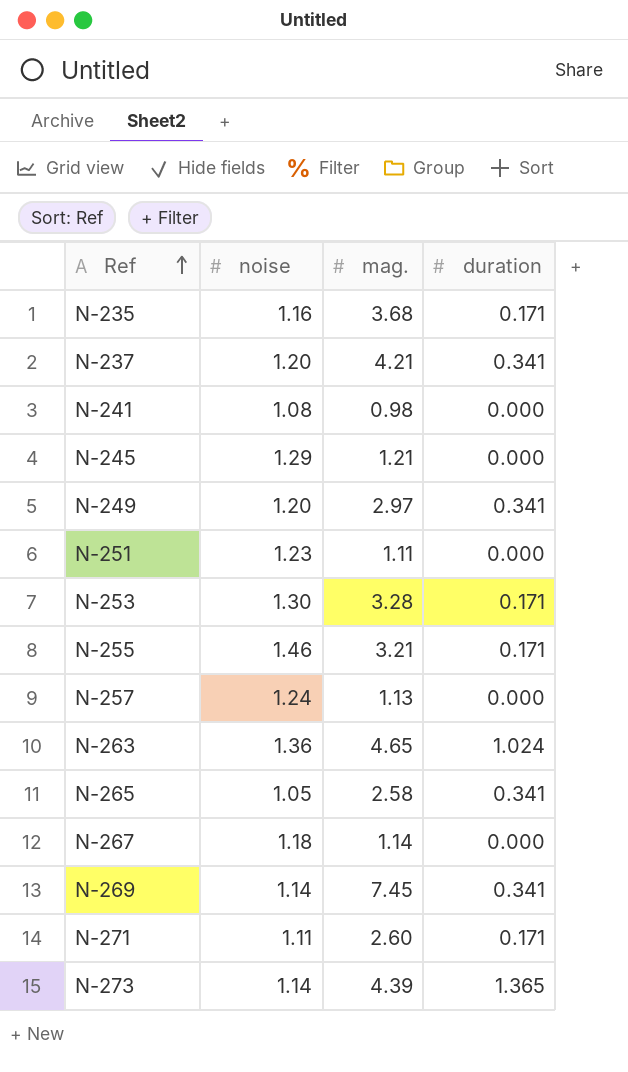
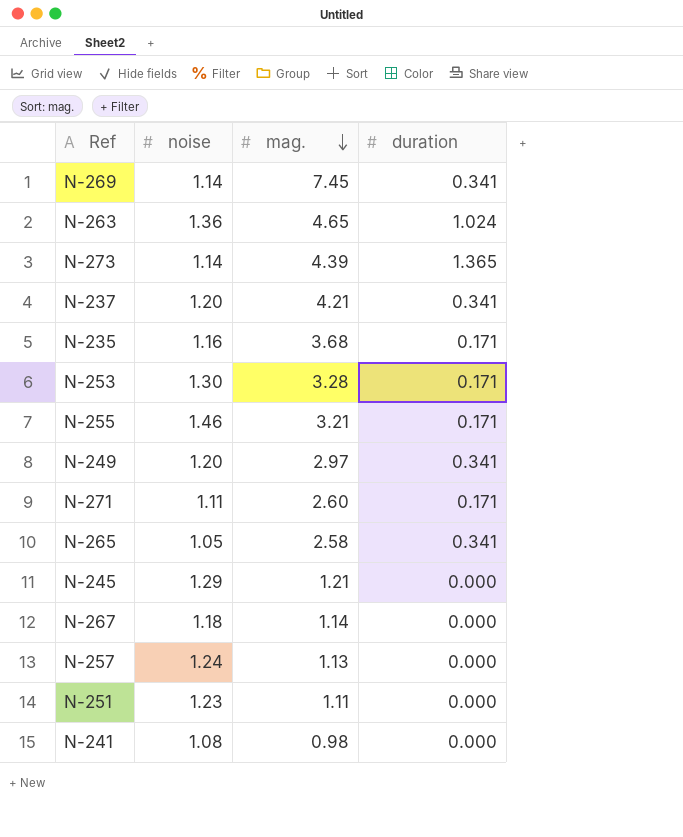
row order: Ref ascending -> mag. descending

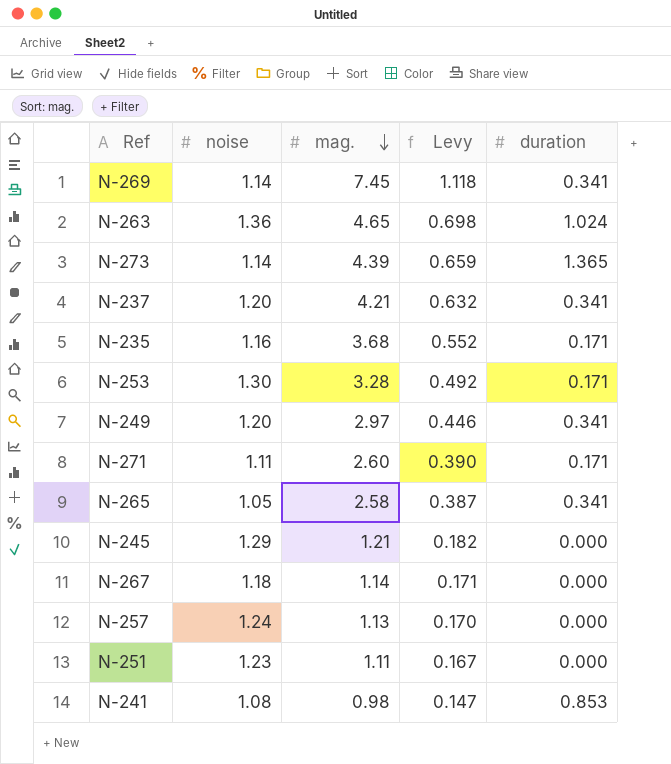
column Levy | formula: none -> [mag.] * 0.15
row N-255: 1.46 | 3.21 | 0.171 -> none
N-241 | duration: 0.000 -> 0.853

